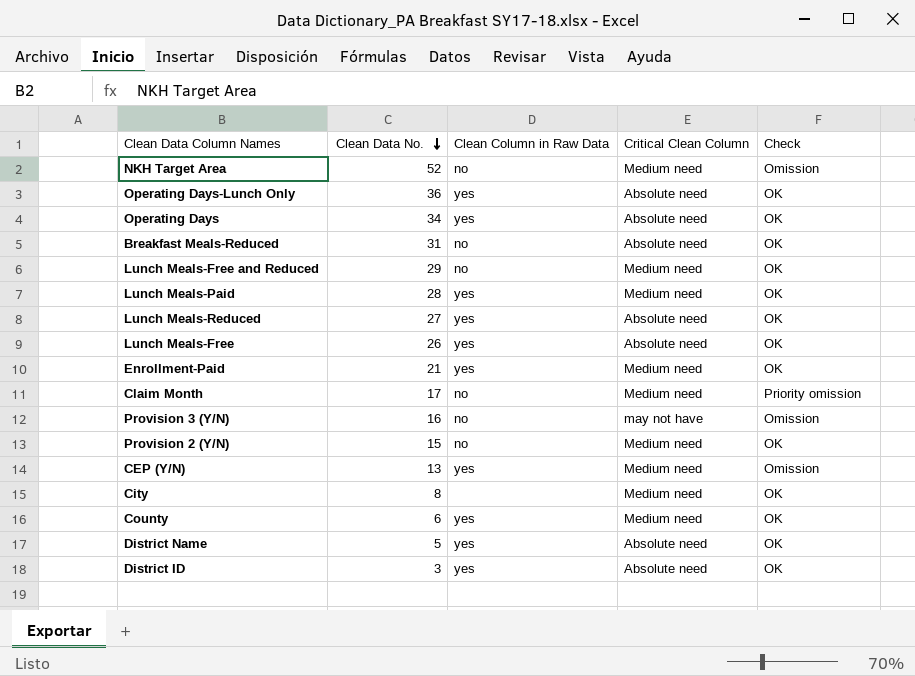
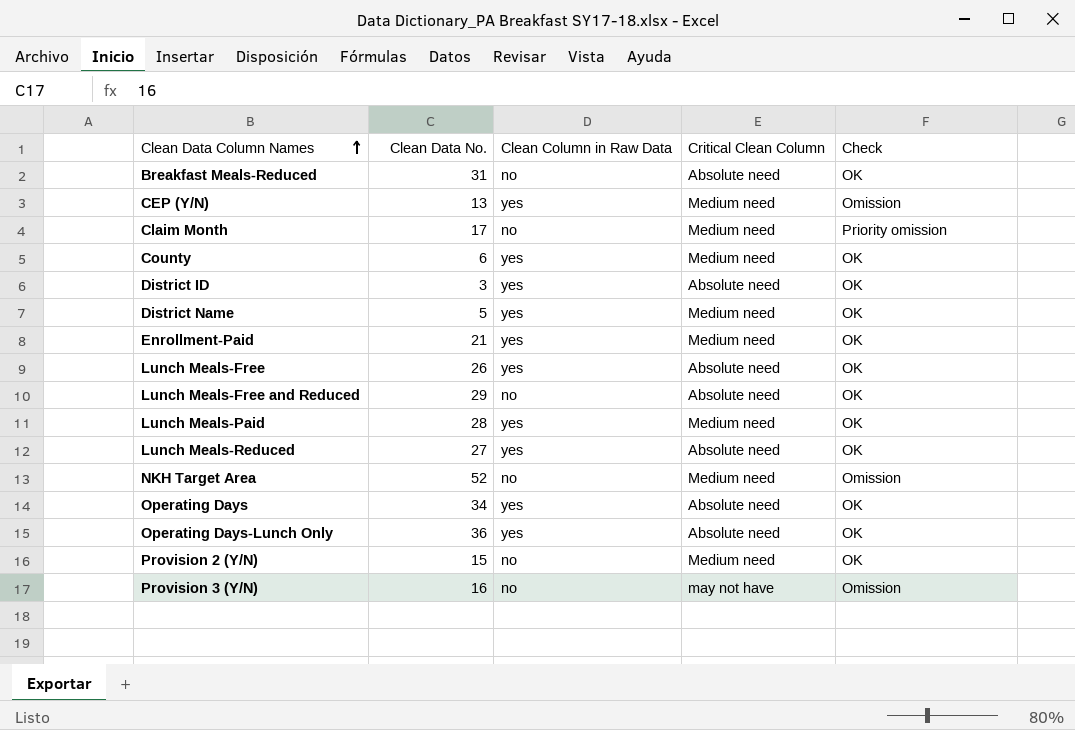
row order: Clean Data No. descending -> Clean Data Column Names ascending
row City: 8 | none | Medium need | OK -> none
District Name | Critical Clean Column: Absolute need -> Medium need
Lunch Meals-Free and Reduced | Critical Clean Column: Medium need -> Absolute need

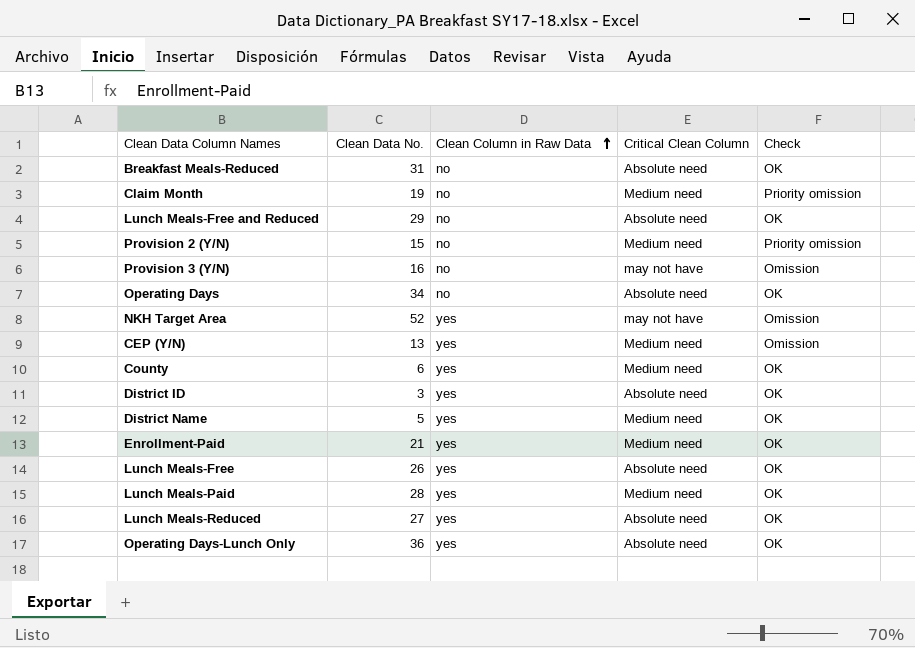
row order: Clean Data Column Names ascending -> Clean Column in Raw Data ascending
Claim Month | Clean Data No.: 17 -> 19
Provision 2 (Y/N) | Check: OK -> Priority omission
Operating Days | Clean Column in Raw Data: yes -> no
NKH Target Area | Clean Column in Raw Data: no -> yes
NKH Target Area | Critical Clean Column: Medium need -> may not have

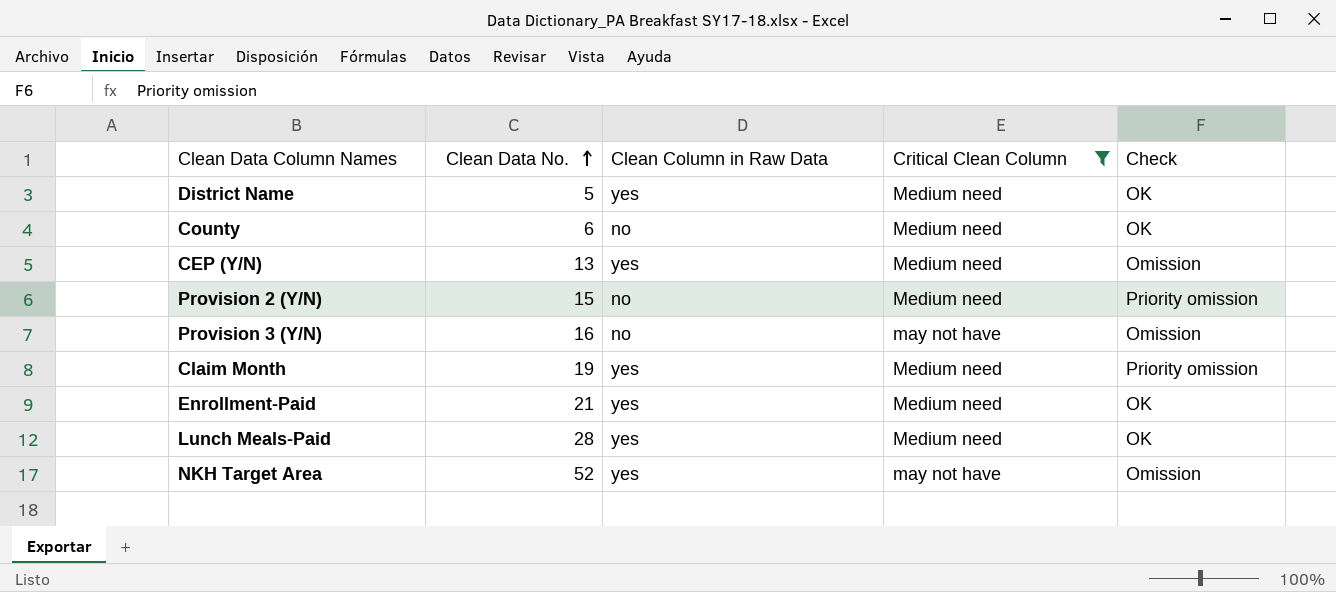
filter: none -> Critical Clean Column != Absolute need
row order: Clean Column in Raw Data ascending -> Clean Data No. ascending
County | Clean Column in Raw Data: yes -> no
Claim Month | Clean Column in Raw Data: no -> yes

